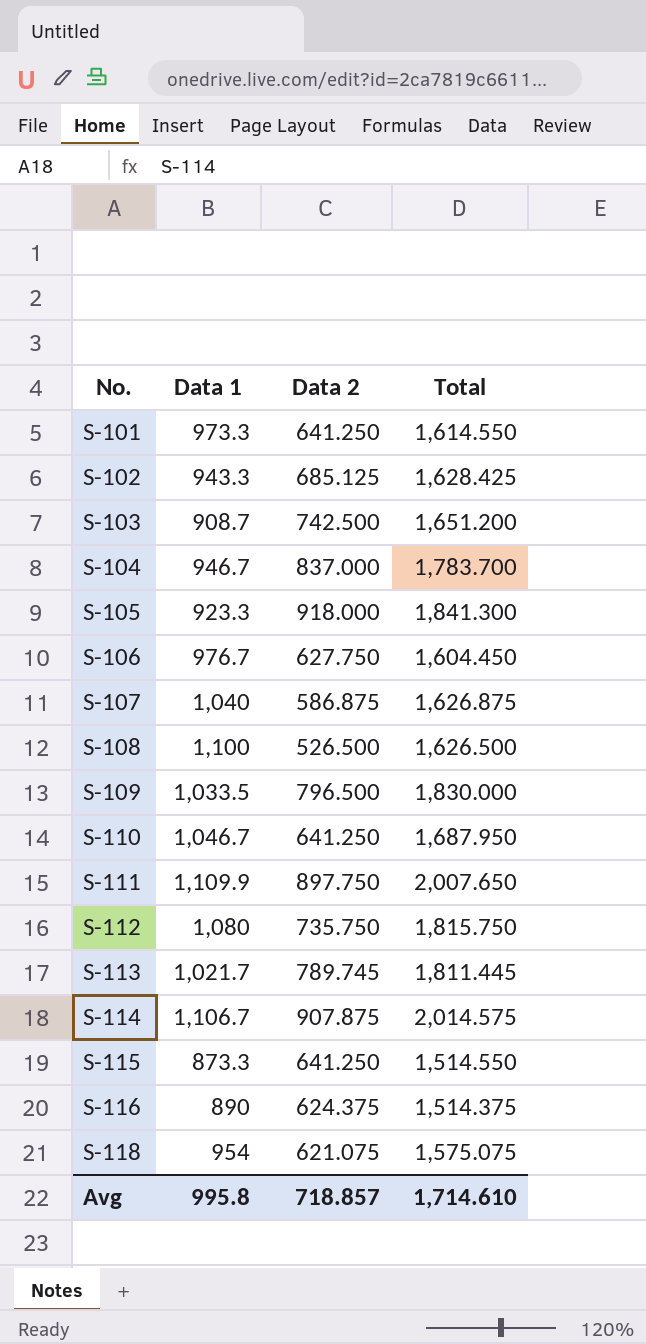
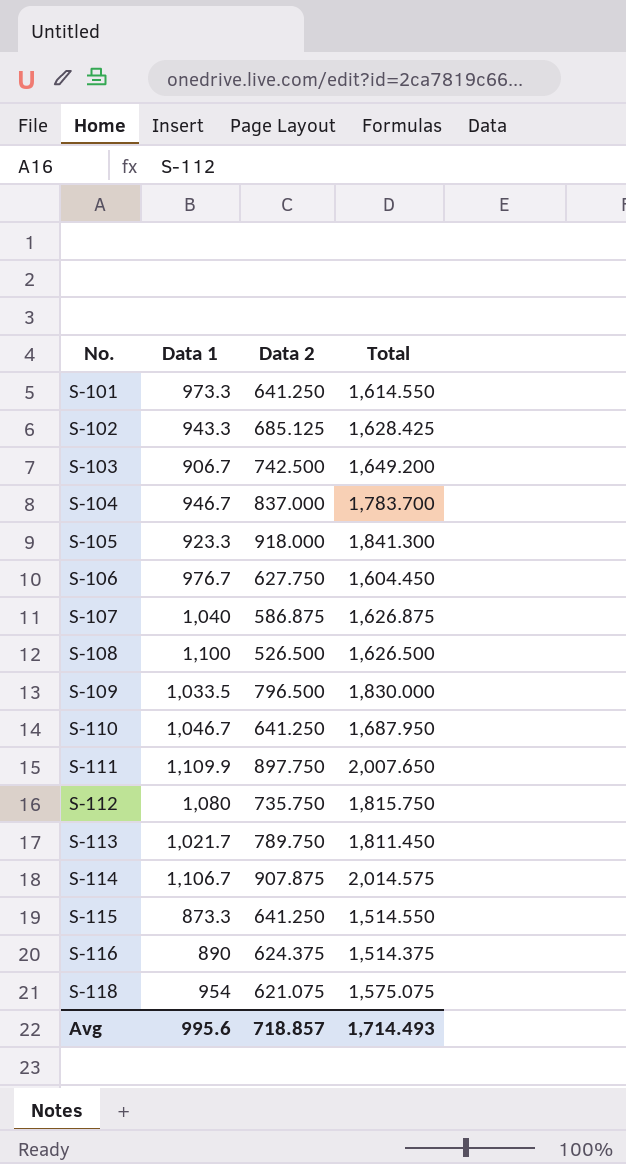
S-103 | Data 1: 908.7 -> 906.7
S-103 | Total: 1,651.200 -> 1,649.200
S-113 | Data 2: 789.745 -> 789.750
S-113 | Total: 1,811.445 -> 1,811.450
Avg | Data 1: 995.8 -> 995.6
Avg | Total: 1,714.610 -> 1,714.493

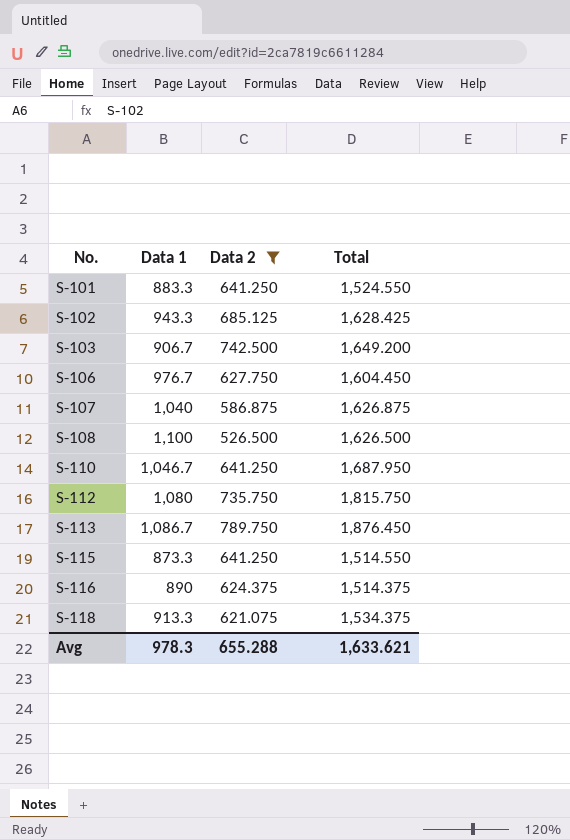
filter: none -> Data 2 <= 789.750
S-101 | Data 1: 973.3 -> 883.3
S-101 | Total: 1,614.550 -> 1,524.550
S-113 | Data 1: 1,021.7 -> 1,086.7
S-113 | Total: 1,811.450 -> 1,876.450
S-118 | Data 1: 954 -> 913.3
S-118 | Total: 1,575.075 -> 1,534.375
Avg | Data 1: 995.6 -> 978.3
Avg | Data 2: 718.857 -> 655.288
Avg | Total: 1,714.493 -> 1,633.621

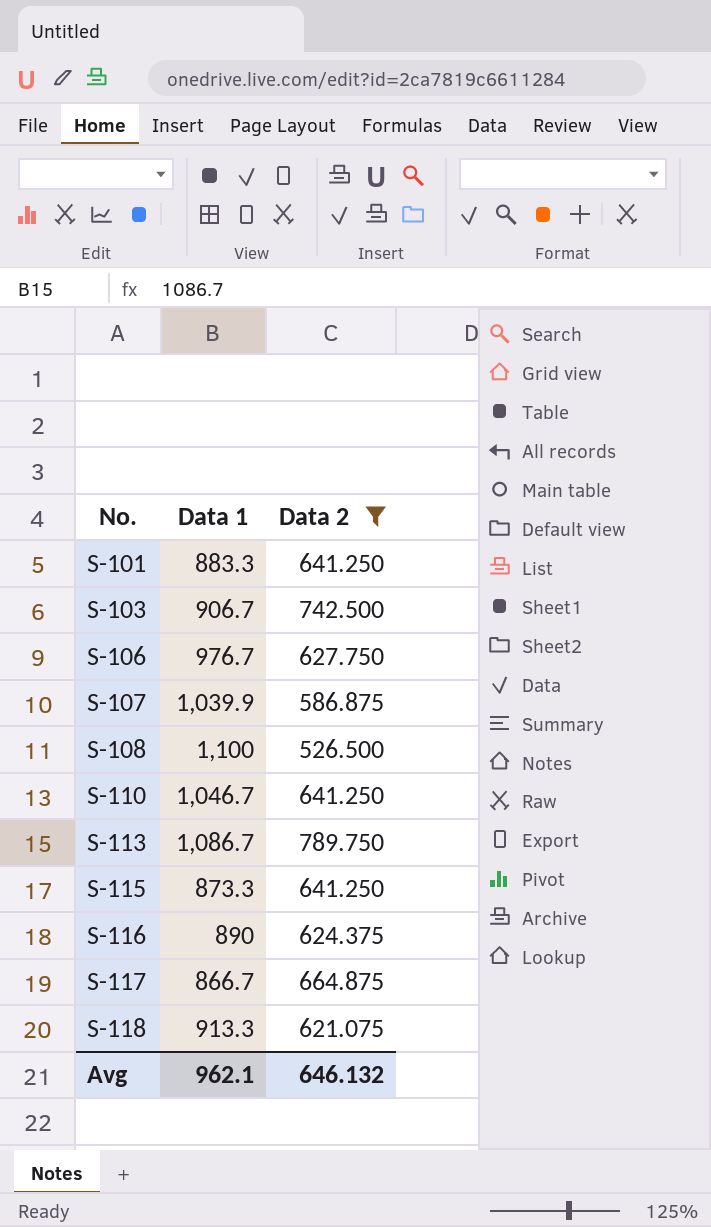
column Total | formula: [Data 1] + [Data 2] -> none
row S-102: 943.3 | 685.125 | 1,628.425 -> none
row S-112: 1,080 | 735.750 | 1,815.750 -> none
S-107 | Data 1: 1,040 -> 1,039.9
row S-117: none -> 866.7 | 664.875
Avg | Data 1: 978.3 -> 962.1
Avg | Data 2: 655.288 -> 646.132

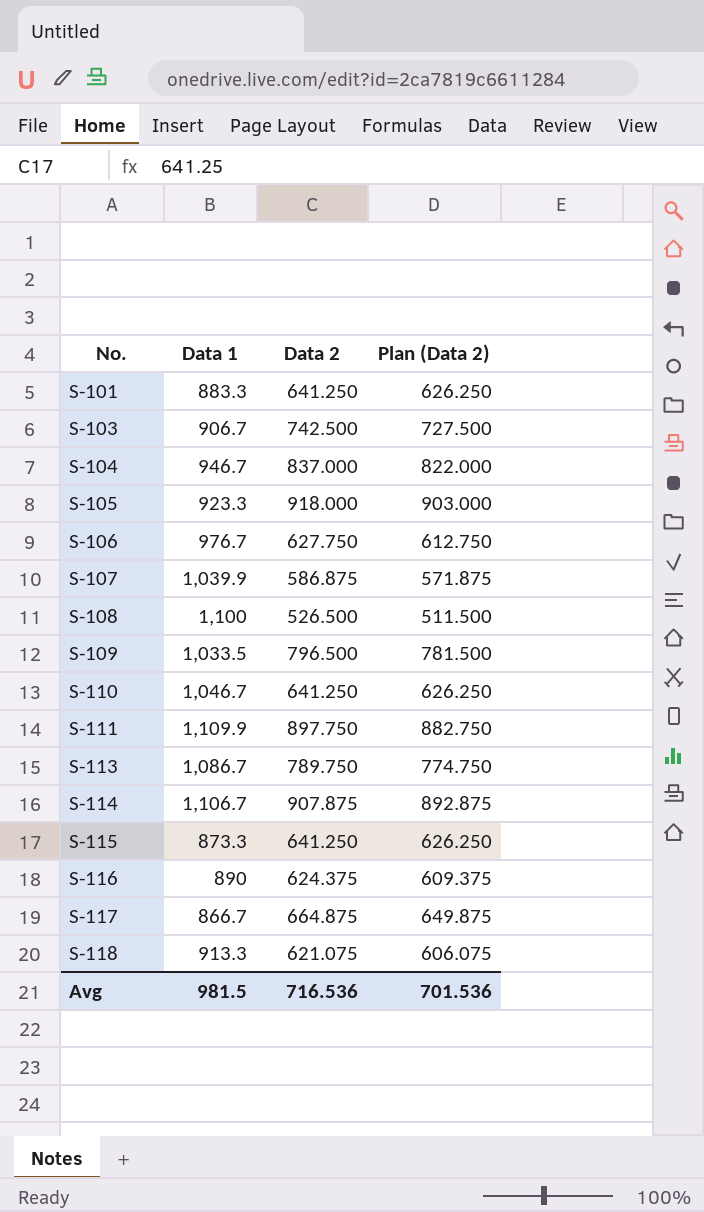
filter: Data 2 <= 789.750 -> none
column Plan (Data 2) | formula: none -> [Data 2] - 15
Avg | Data 1: 962.1 -> 981.5
Avg | Data 2: 646.132 -> 716.536

